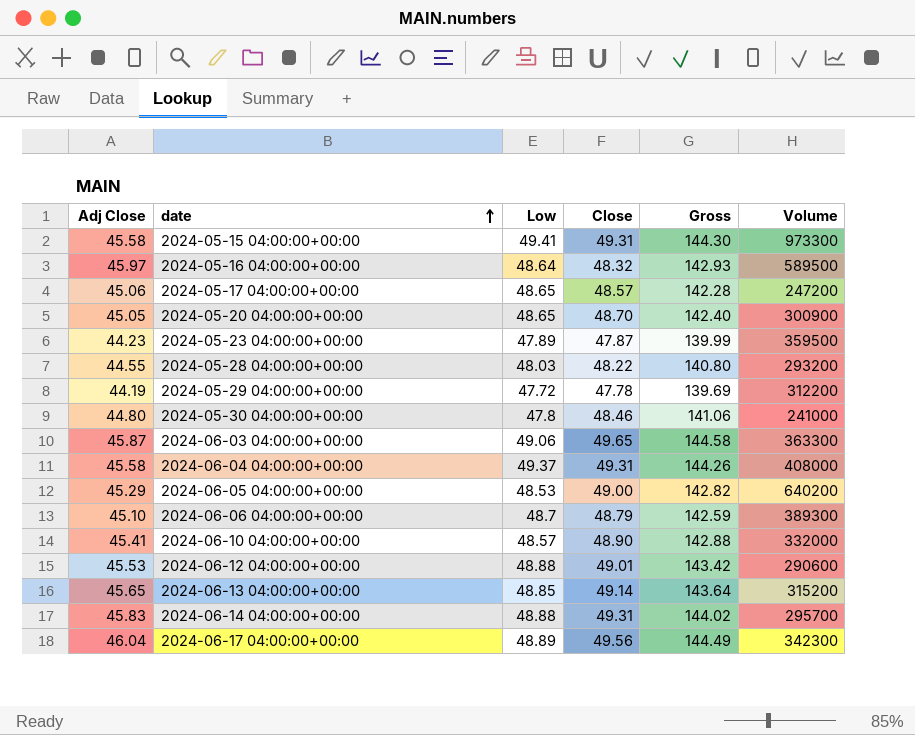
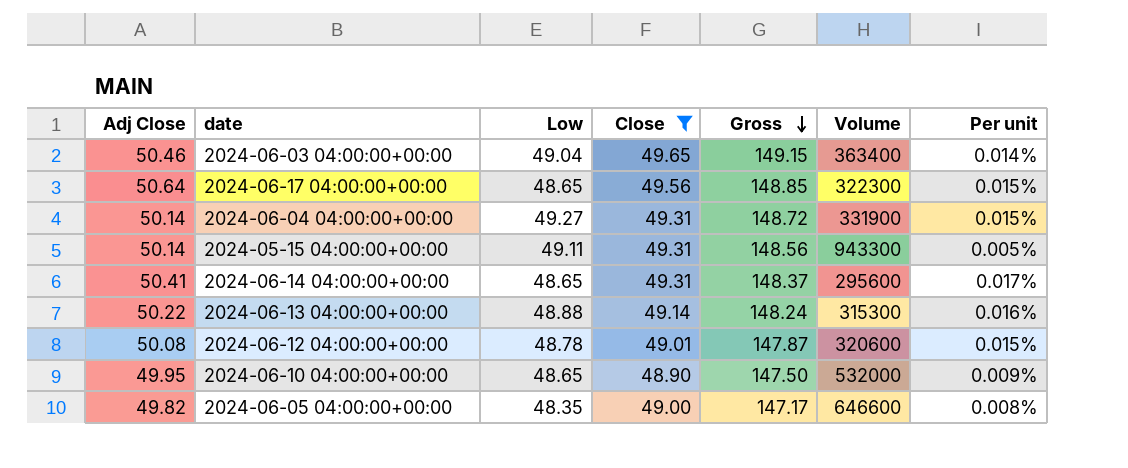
filter: none -> Close >= 48.90
row order: date ascending -> Gross descending
column Per unit | formula: none -> [Close] / [Volume]
2024-06-03 04:00:00+00:00 | Adj Close: 45.87 -> 50.46
2024-06-03 04:00:00+00:00 | Low: 49.06 -> 49.04
2024-06-03 04:00:00+00:00 | Gross: 144.58 -> 149.15
2024-06-03 04:00:00+00:00 | Volume: 363300 -> 363400
2024-06-17 04:00:00+00:00 | Adj Close: 46.04 -> 50.64
2024-06-17 04:00:00+00:00 | Low: 48.89 -> 48.65
2024-06-17 04:00:00+00:00 | Gross: 144.49 -> 148.85
2024-06-17 04:00:00+00:00 | Volume: 342300 -> 322300
2024-06-04 04:00:00+00:00 | Adj Close: 45.58 -> 50.14
2024-06-04 04:00:00+00:00 | Low: 49.37 -> 49.27
2024-06-04 04:00:00+00:00 | Gross: 144.26 -> 148.72
2024-06-04 04:00:00+00:00 | Volume: 408000 -> 331900
2024-05-15 04:00:00+00:00 | Adj Close: 45.58 -> 50.14
2024-05-15 04:00:00+00:00 | Low: 49.41 -> 49.11
2024-05-15 04:00:00+00:00 | Gross: 144.30 -> 148.56
2024-05-15 04:00:00+00:00 | Volume: 973300 -> 943300
2024-06-14 04:00:00+00:00 | Adj Close: 45.83 -> 50.41
2024-06-14 04:00:00+00:00 | Low: 48.88 -> 48.65
2024-06-14 04:00:00+00:00 | Gross: 144.02 -> 148.37
2024-06-14 04:00:00+00:00 | Volume: 295700 -> 295600
2024-06-13 04:00:00+00:00 | Adj Close: 45.65 -> 50.22
2024-06-13 04:00:00+00:00 | Low: 48.85 -> 48.88
2024-06-13 04:00:00+00:00 | Gross: 143.64 -> 148.24
2024-06-13 04:00:00+00:00 | Volume: 315200 -> 315300
2024-06-12 04:00:00+00:00 | Adj Close: 45.53 -> 50.08
2024-06-12 04:00:00+00:00 | Low: 48.88 -> 48.78
2024-06-12 04:00:00+00:00 | Gross: 143.42 -> 147.87
2024-06-12 04:00:00+00:00 | Volume: 290600 -> 320600
2024-06-10 04:00:00+00:00 | Adj Close: 45.41 -> 49.95
2024-06-10 04:00:00+00:00 | Low: 48.57 -> 48.65
2024-06-10 04:00:00+00:00 | Gross: 142.88 -> 147.50
2024-06-10 04:00:00+00:00 | Volume: 332000 -> 532000
2024-06-05 04:00:00+00:00 | Adj Close: 45.29 -> 49.82
2024-06-05 04:00:00+00:00 | Low: 48.53 -> 48.35
2024-06-05 04:00:00+00:00 | Gross: 142.82 -> 147.17
2024-06-05 04:00:00+00:00 | Volume: 640200 -> 646600

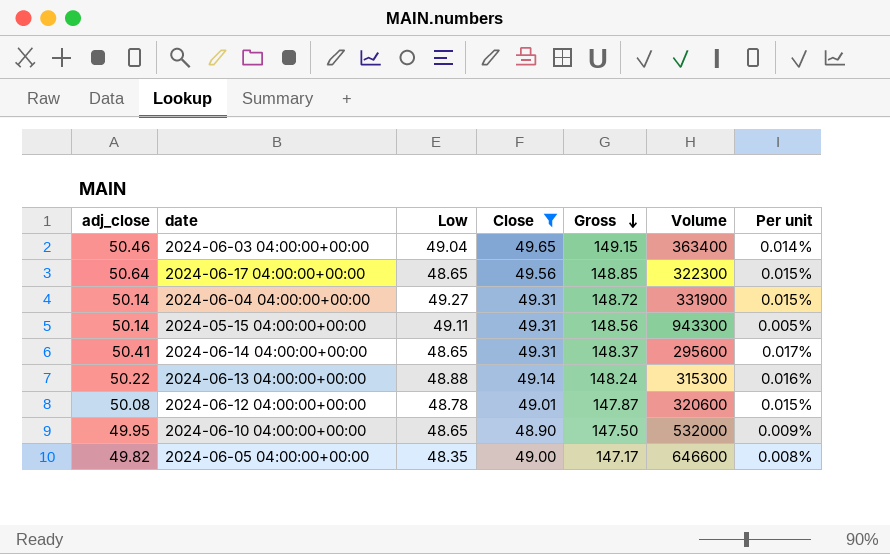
column name: Adj Close -> adj_close

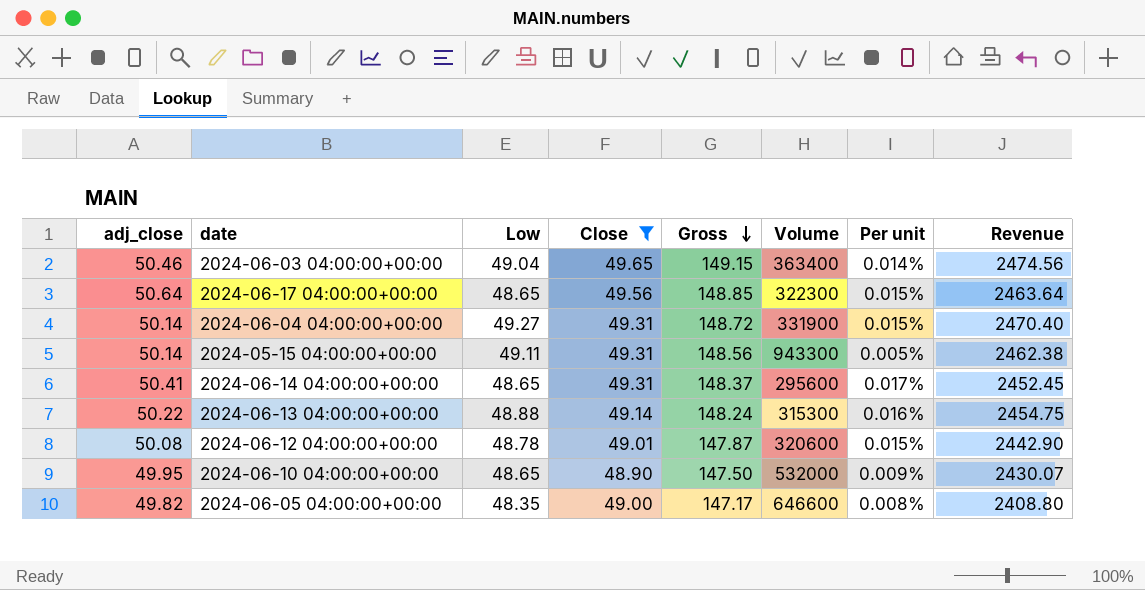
column Revenue | formula: none -> [adj_close] * [Low]

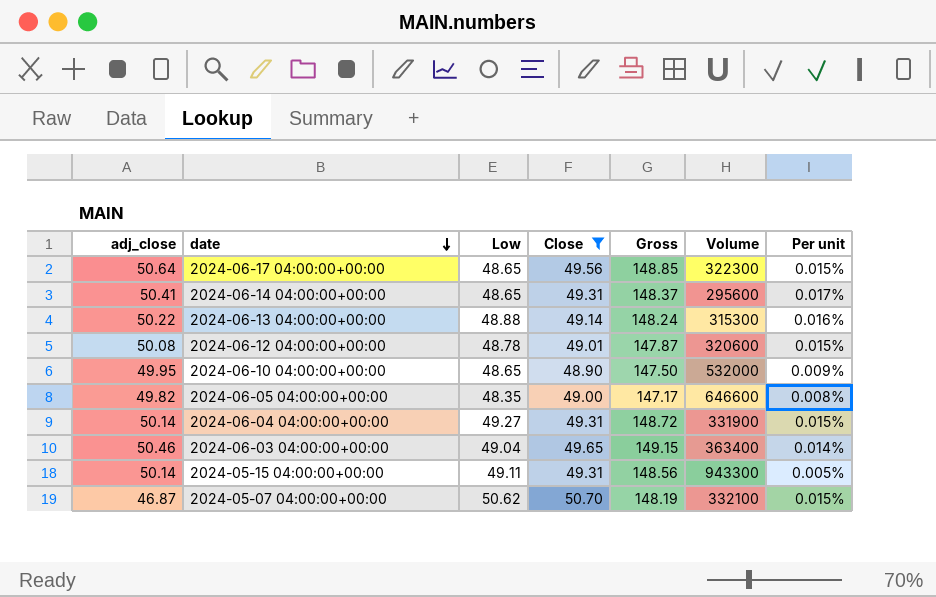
row order: Gross descending -> date descending
column Revenue | formula: [adj_close] * [Low] -> none
row 2024-05-07 04:00:00+00:00: none -> 46.87 | 50.62 | 50.70 | 148.19 | 332100 | 0.015%

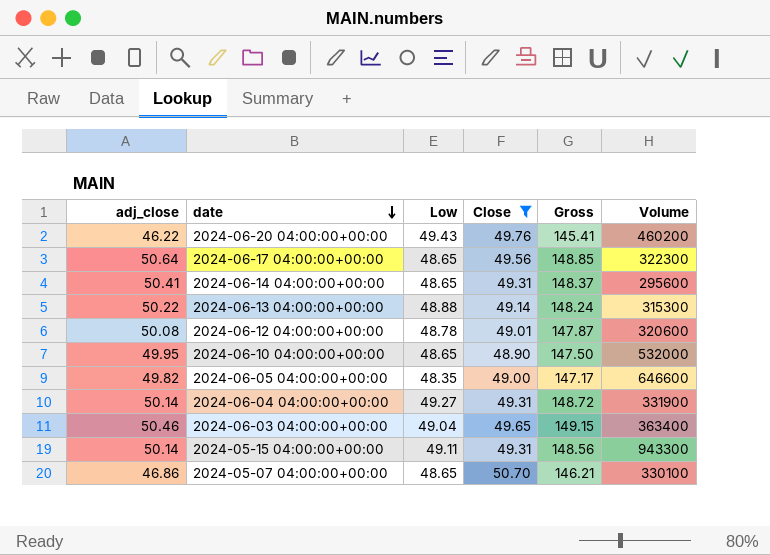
column Per unit | formula: [Close] / [Volume] -> none
row 2024-06-20 04:00:00+00:00: none -> 46.22 | 49.43 | 49.76 | 145.41 | 460200
2024-05-07 04:00:00+00:00 | adj_close: 46.87 -> 46.86
2024-05-07 04:00:00+00:00 | Low: 50.62 -> 48.65
2024-05-07 04:00:00+00:00 | Gross: 148.19 -> 146.21
2024-05-07 04:00:00+00:00 | Volume: 332100 -> 330100

